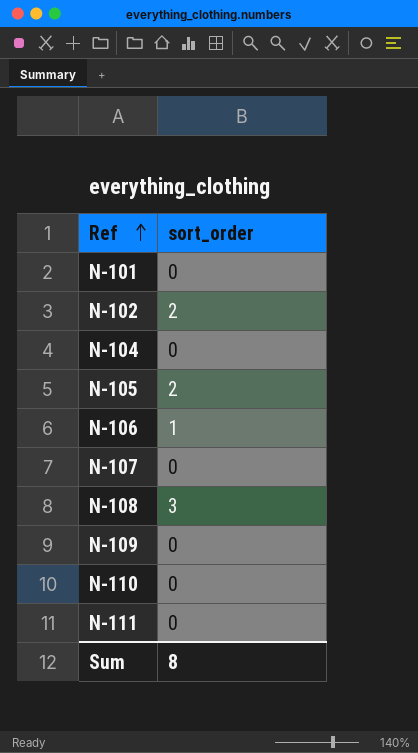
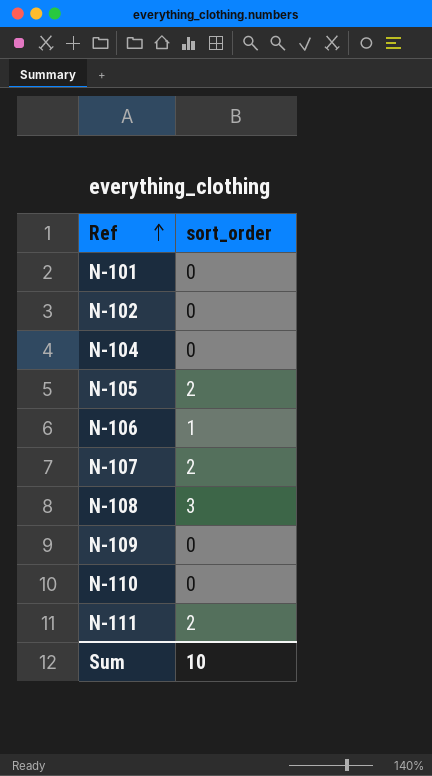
N-102 | sort_order: 2 -> 0
N-107 | sort_order: 0 -> 2
N-111 | sort_order: 0 -> 2
Sum | sort_order: 8 -> 10

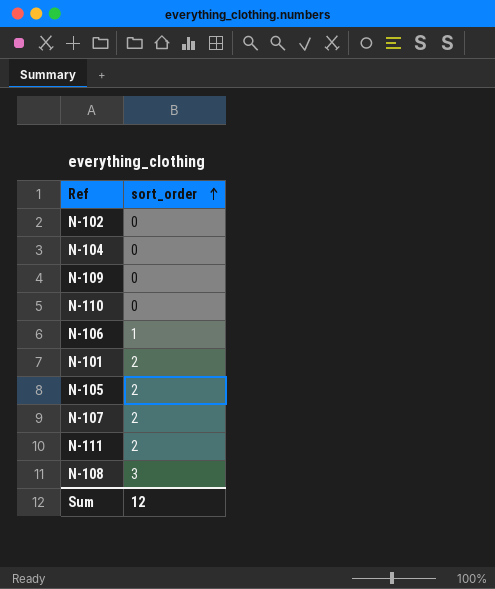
row order: Ref ascending -> sort_order ascending
N-101 | sort_order: 0 -> 2
Sum | sort_order: 10 -> 12

